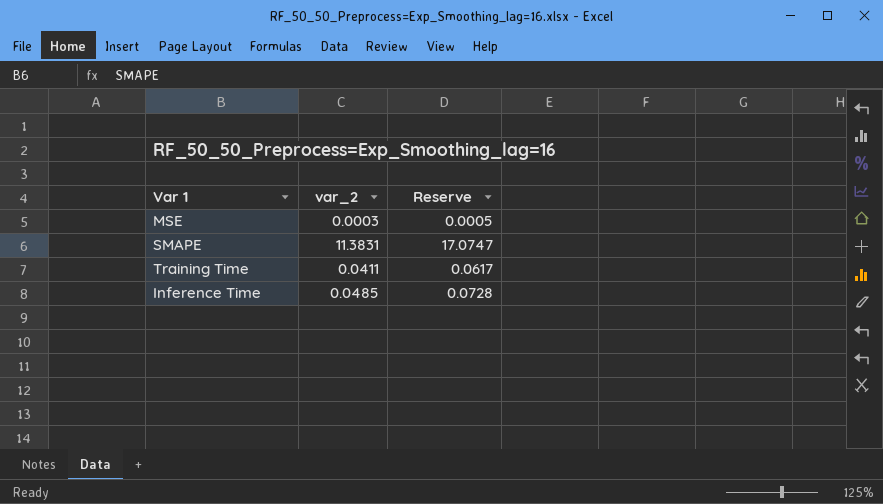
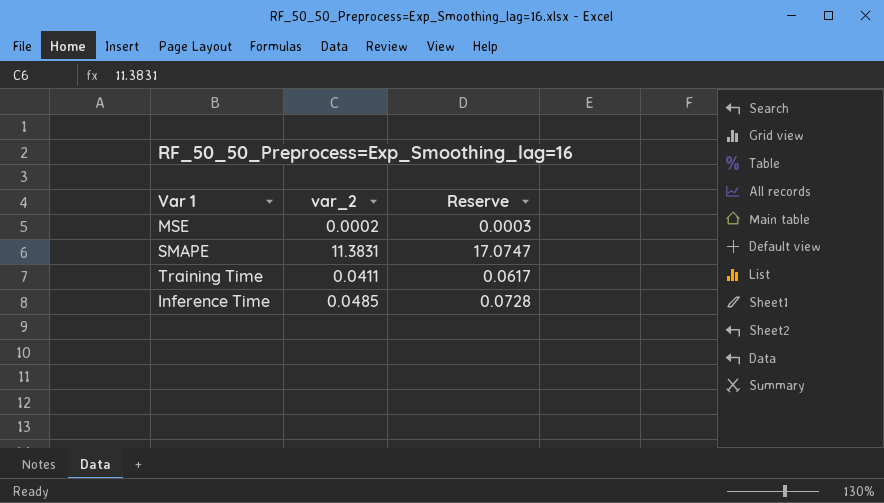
MSE | var_2: 0.0003 -> 0.0002
MSE | Reserve: 0.0005 -> 0.0003

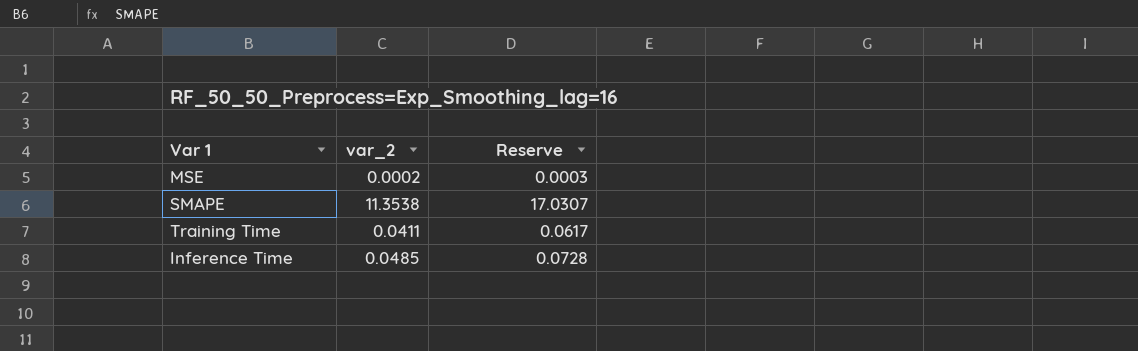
SMAPE | var_2: 11.3831 -> 11.3538
SMAPE | Reserve: 17.0747 -> 17.0307

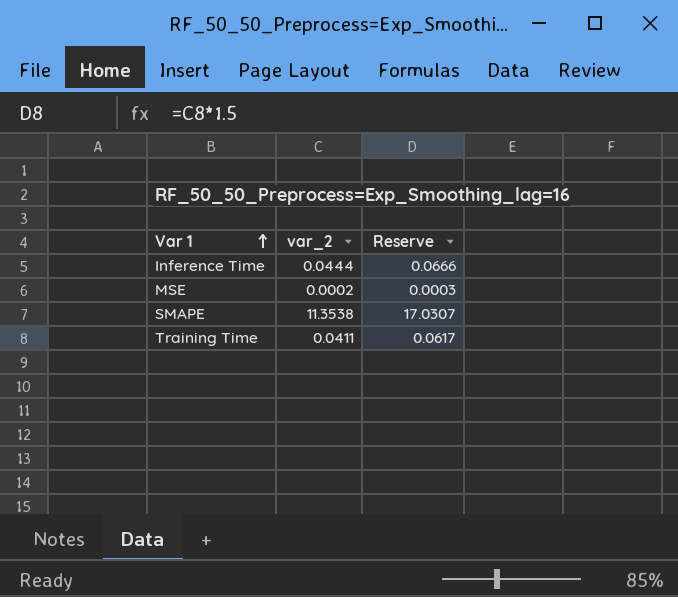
row order: none -> Var 1 ascending
Inference Time | var_2: 0.0485 -> 0.0444
Inference Time | Reserve: 0.0728 -> 0.0666

